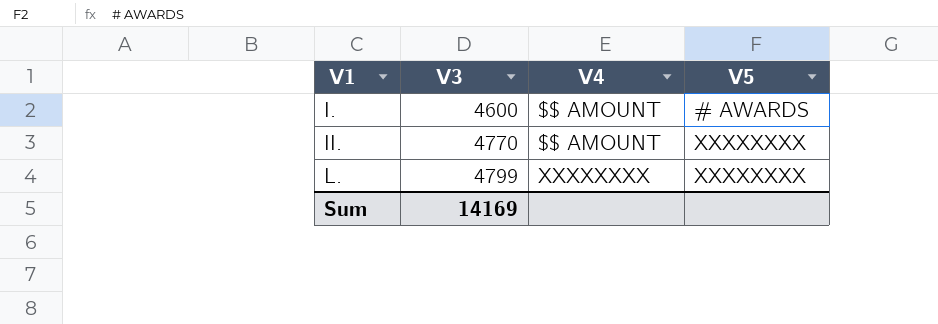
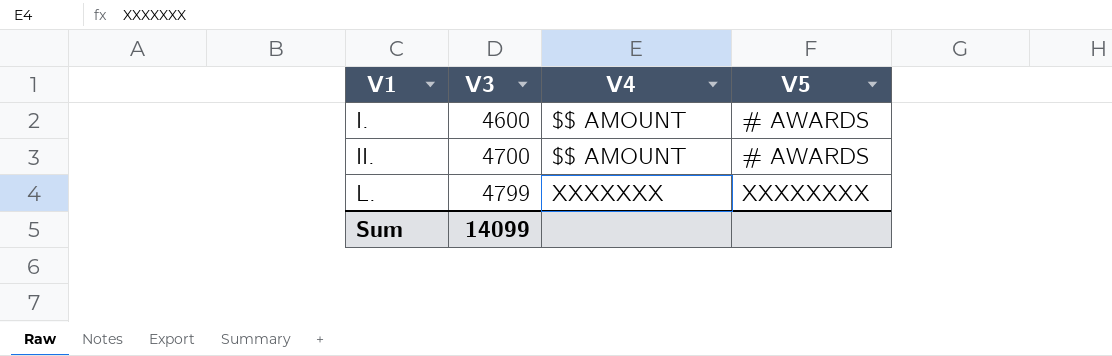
II. | V3: 4770 -> 4700
II. | V5: XXXXXXXX -> # AWARDS
L. | V4: XXXXXXXX -> XXXXXXX
Sum | V3: 14169 -> 14099

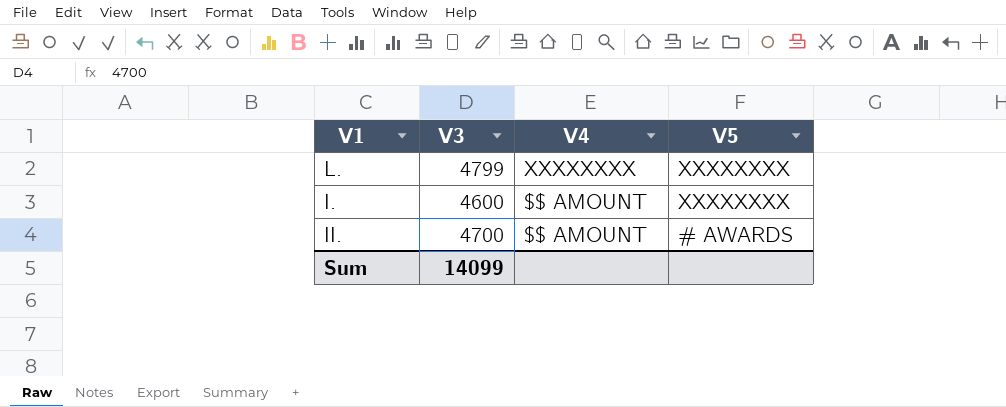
row order: V1 ascending -> V4 descending
L. | V4: XXXXXXX -> XXXXXXXX
I. | V5: # AWARDS -> XXXXXXXX

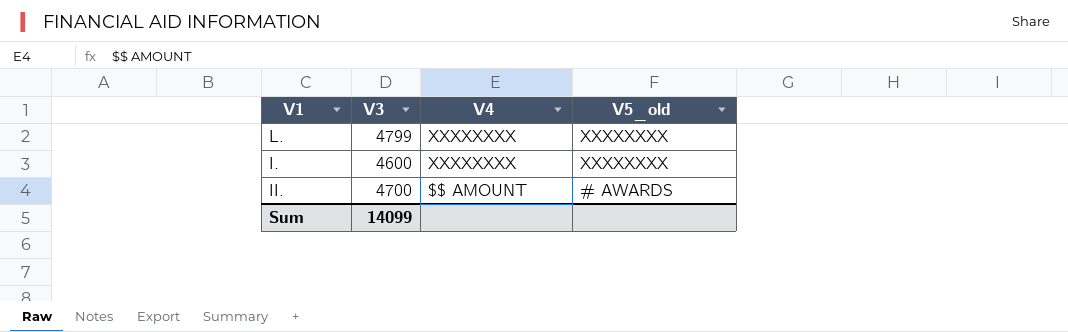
column name: V5 -> V5_old
I. | V4: $$ AMOUNT -> XXXXXXXX

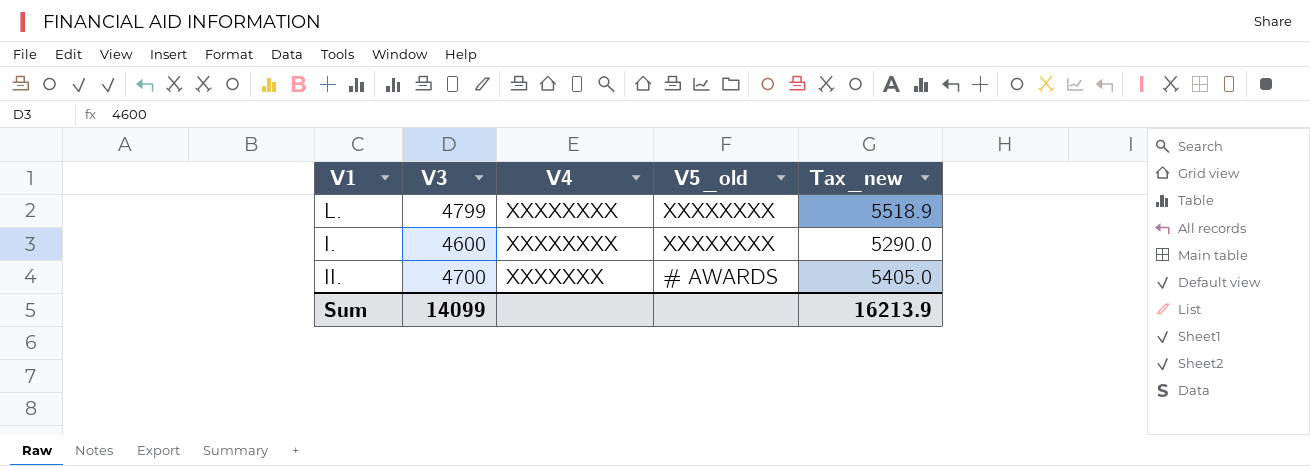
column Tax_new | formula: none -> [V3] * 1.15
II. | V4: $$ AMOUNT -> XXXXXXX

